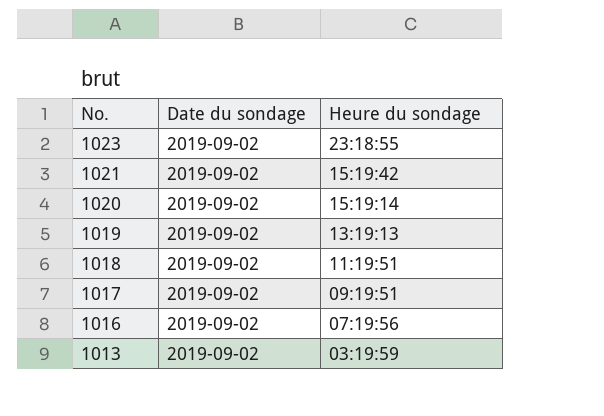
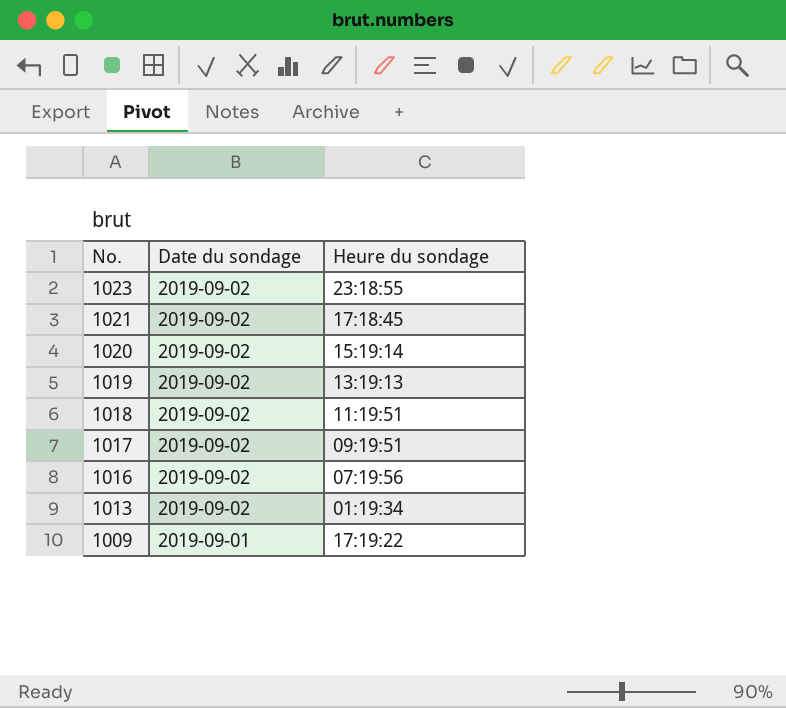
1021 | Heure du sondage: 15:19:42 -> 17:18:45
1013 | Heure du sondage: 03:19:59 -> 01:19:34
row 1009: none -> 2019-09-01 | 17:19:22

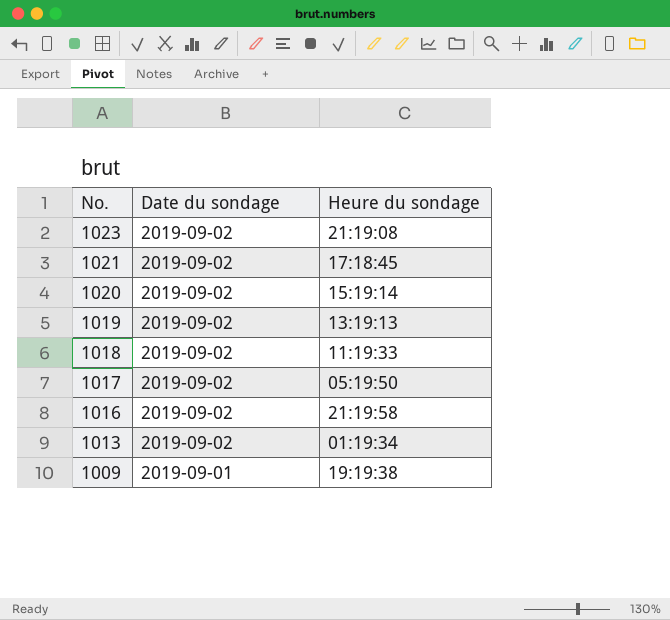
1023 | Heure du sondage: 23:18:55 -> 21:19:08
1018 | Heure du sondage: 11:19:51 -> 11:19:33
1017 | Heure du sondage: 09:19:51 -> 05:19:50
1016 | Heure du sondage: 07:19:56 -> 21:19:58
1009 | Heure du sondage: 17:19:22 -> 19:19:38

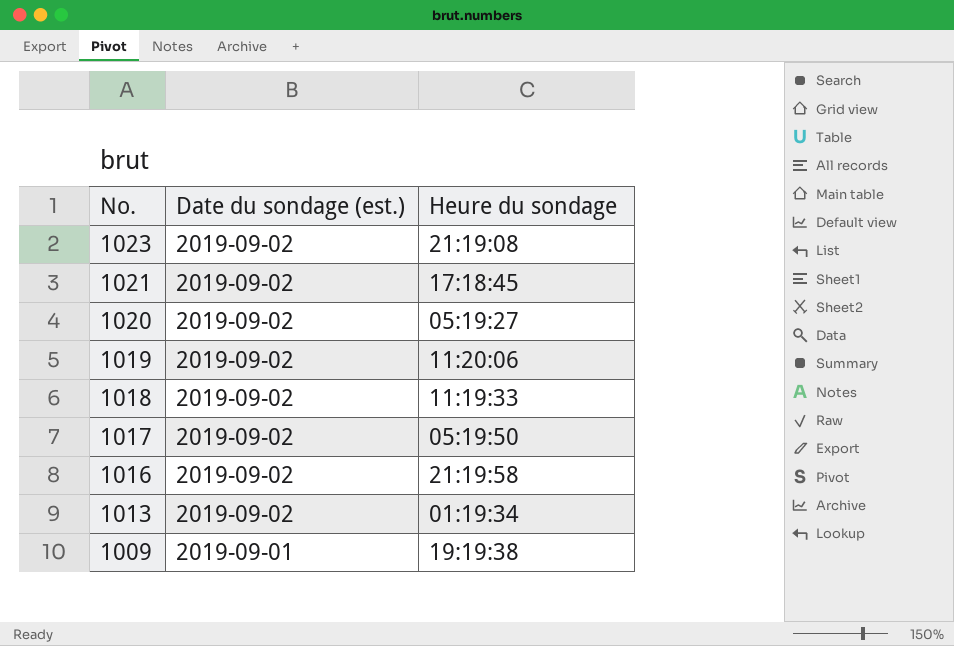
column name: Date du sondage -> Date du sondage (est.)
1020 | Heure du sondage: 15:19:14 -> 05:19:27
1019 | Heure du sondage: 13:19:13 -> 11:20:06

